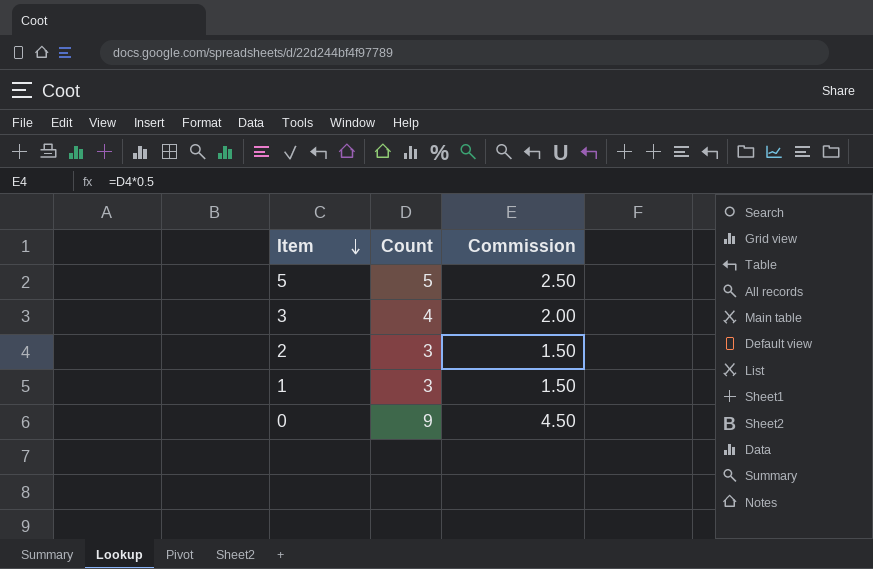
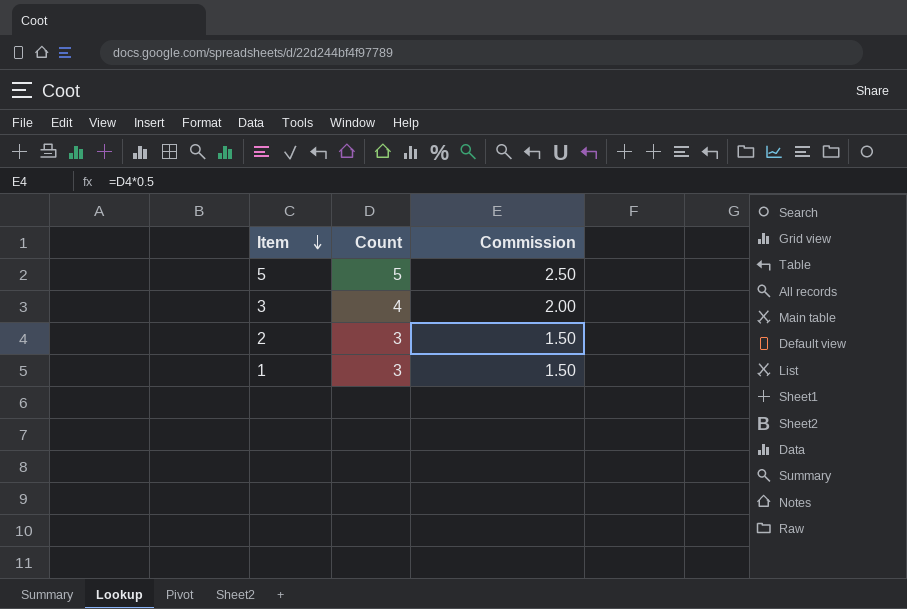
row 0: 9 | 4.50 -> none

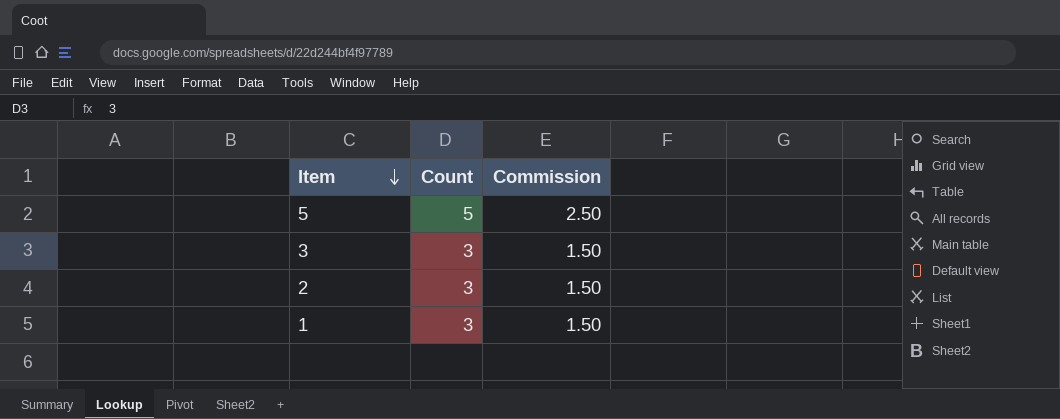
3 | Count: 4 -> 3
3 | Commission: 2.00 -> 1.50

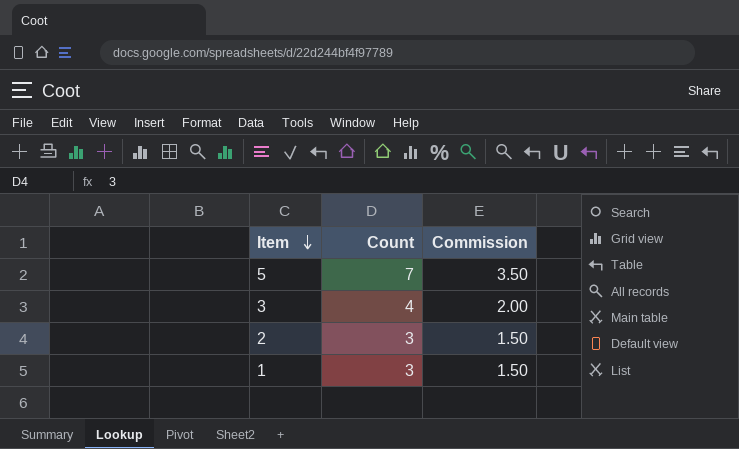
5 | Count: 5 -> 7
5 | Commission: 2.50 -> 3.50
3 | Count: 3 -> 4
3 | Commission: 1.50 -> 2.00

